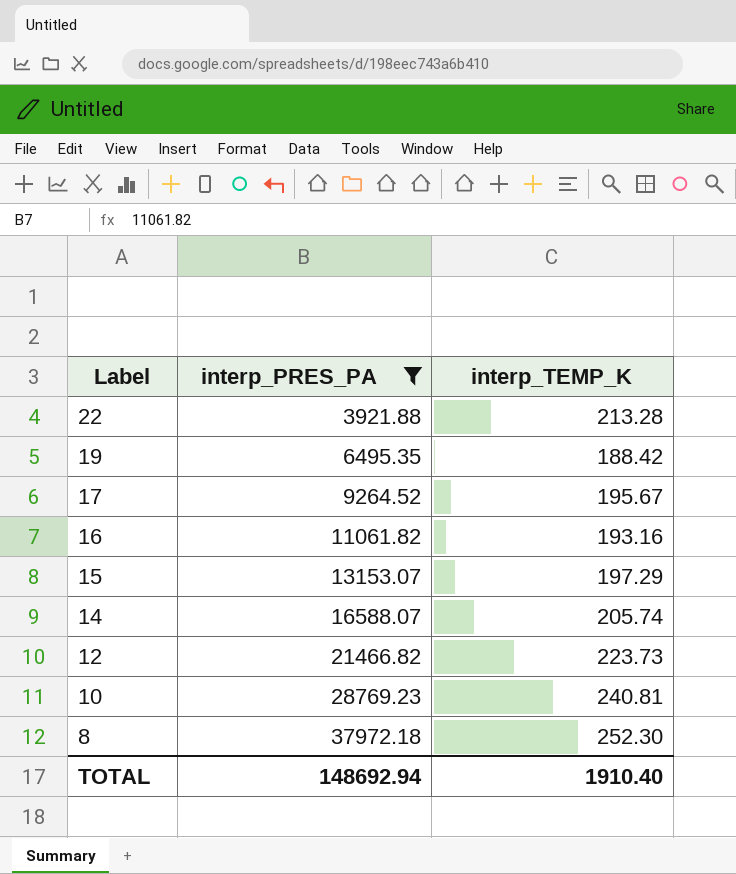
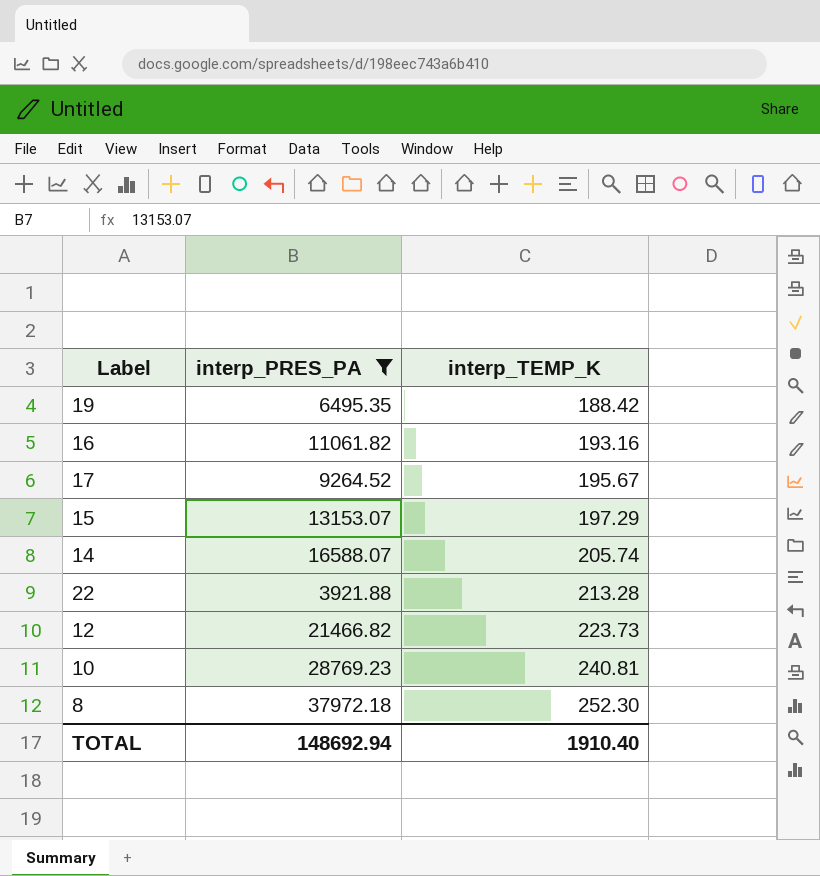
row order: Label descending -> interp_TEMP_K ascending

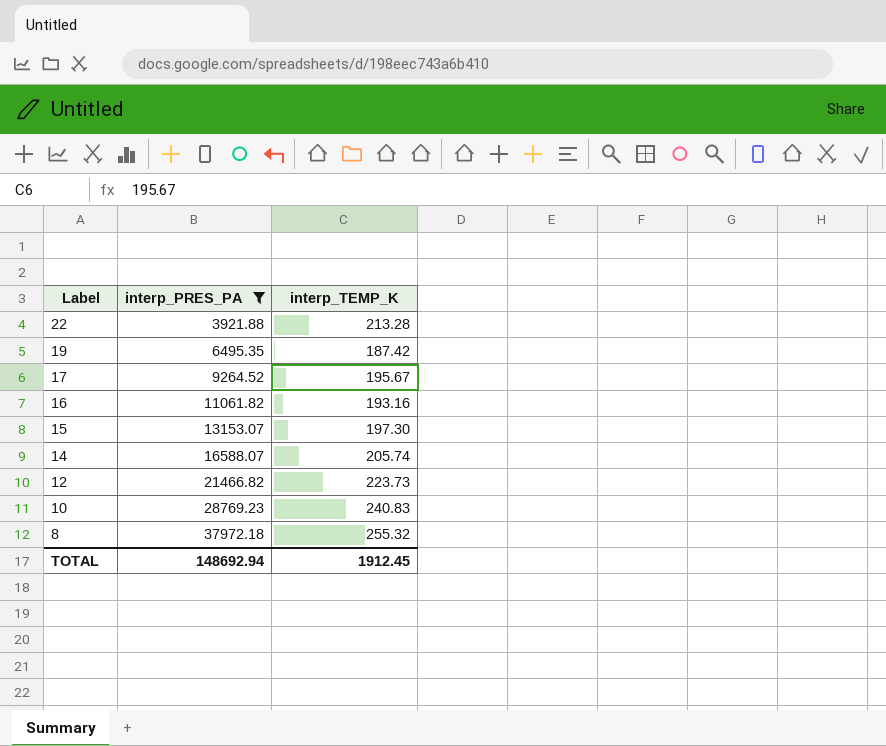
row order: interp_TEMP_K ascending -> Label descending
19 | interp_TEMP_K: 188.42 -> 187.42
15 | interp_TEMP_K: 197.29 -> 197.30
10 | interp_TEMP_K: 240.81 -> 240.83
8 | interp_TEMP_K: 252.30 -> 255.32
TOTAL | interp_TEMP_K: 1910.40 -> 1912.45

